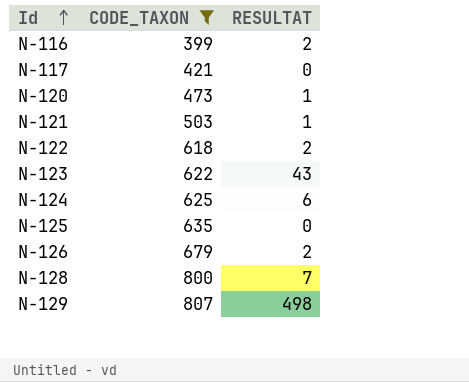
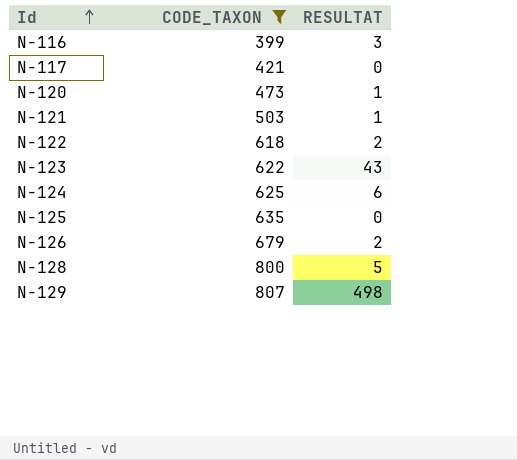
N-116 | RESULTAT: 2 -> 3
N-128 | RESULTAT: 7 -> 5

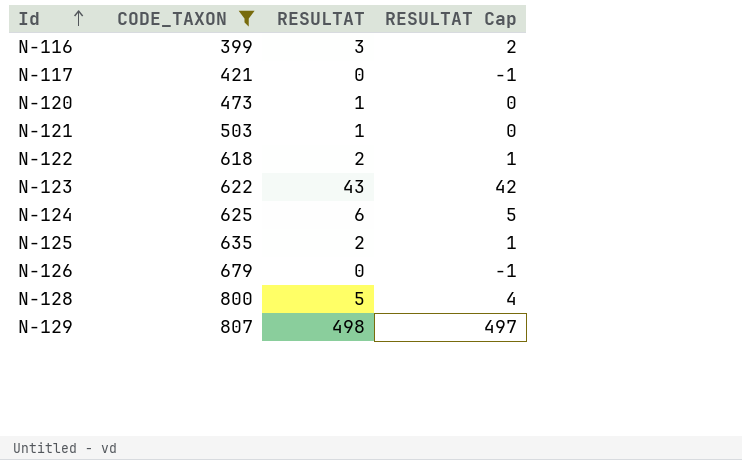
column RESULTAT Cap | formula: none -> [RESULTAT] - 1
N-125 | RESULTAT: 0 -> 2
N-126 | RESULTAT: 2 -> 0

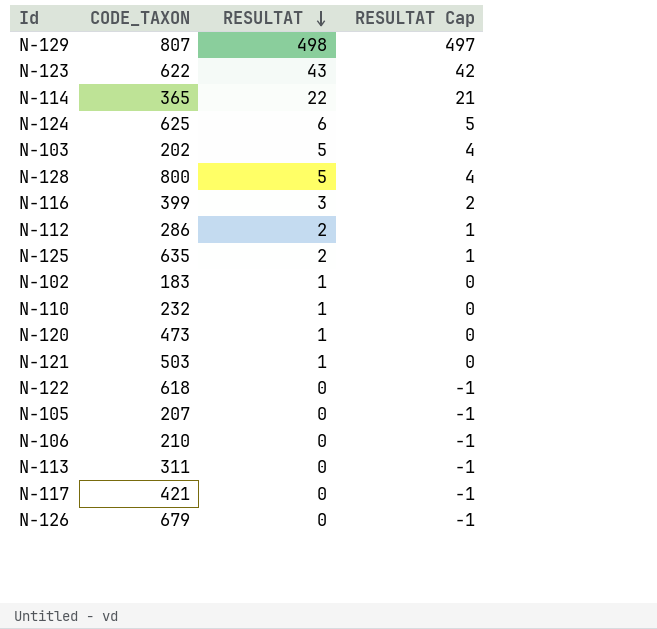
filter: CODE_TAXON >= 399 -> none
row order: Id ascending -> RESULTAT descending
N-122 | RESULTAT: 2 -> 0
N-122 | RESULTAT Cap: 1 -> -1

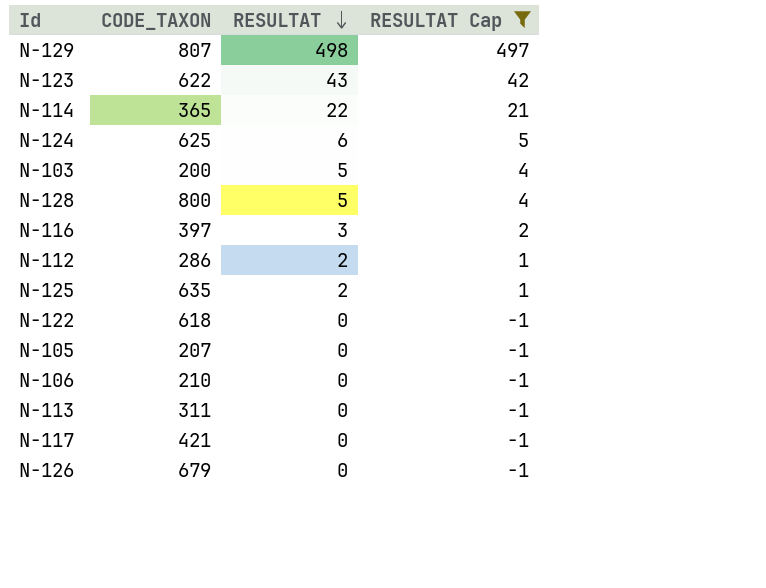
filter: none -> RESULTAT Cap != 0
N-103 | CODE_TAXON: 202 -> 200
N-116 | CODE_TAXON: 399 -> 397

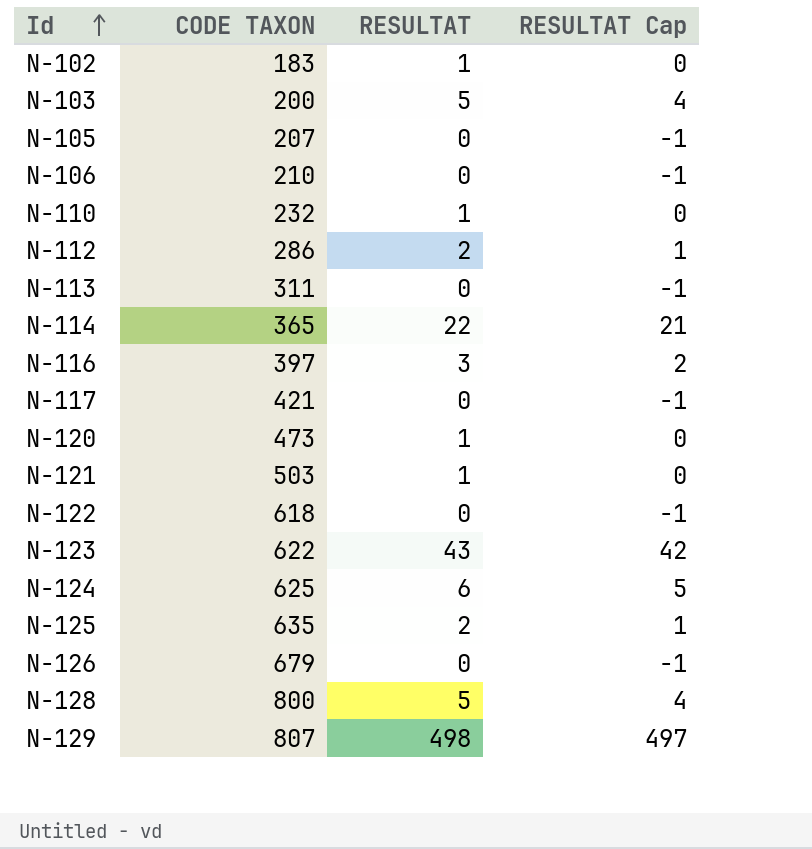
filter: RESULTAT Cap != 0 -> none
row order: RESULTAT descending -> Id ascending
column name: CODE_TAXON -> CODE TAXON

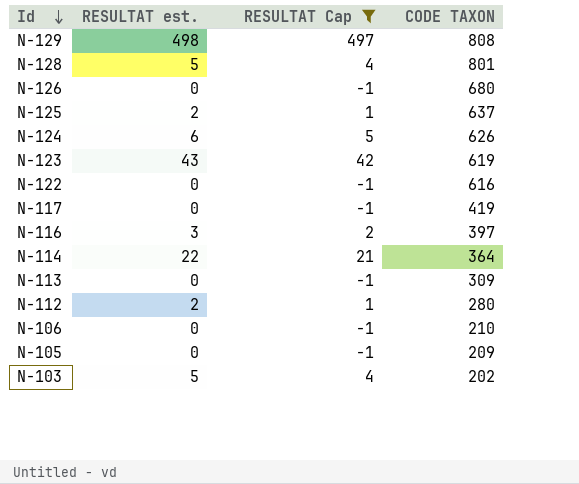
filter: none -> RESULTAT Cap != 0
row order: Id ascending -> Id descending
column name: RESULTAT -> RESULTAT est.
column CODE TAXON | position: 2 -> 4
N-129 | CODE TAXON: 807 -> 808
N-128 | CODE TAXON: 800 -> 801
N-126 | CODE TAXON: 679 -> 680
N-125 | CODE TAXON: 635 -> 637
N-124 | CODE TAXON: 625 -> 626
N-123 | CODE TAXON: 622 -> 619
N-122 | CODE TAXON: 618 -> 616
N-117 | CODE TAXON: 421 -> 419
N-114 | CODE TAXON: 365 -> 364
N-113 | CODE TAXON: 311 -> 309
N-112 | CODE TAXON: 286 -> 280
N-105 | CODE TAXON: 207 -> 209
N-103 | CODE TAXON: 200 -> 202

